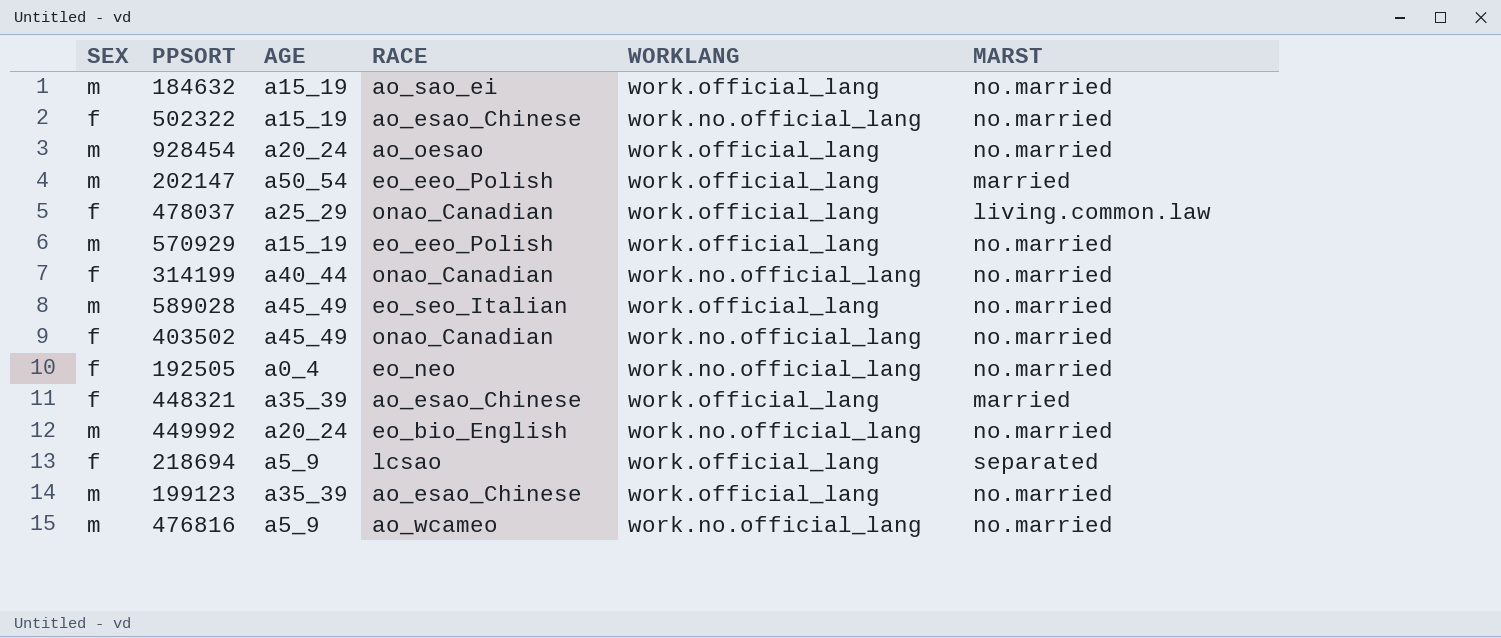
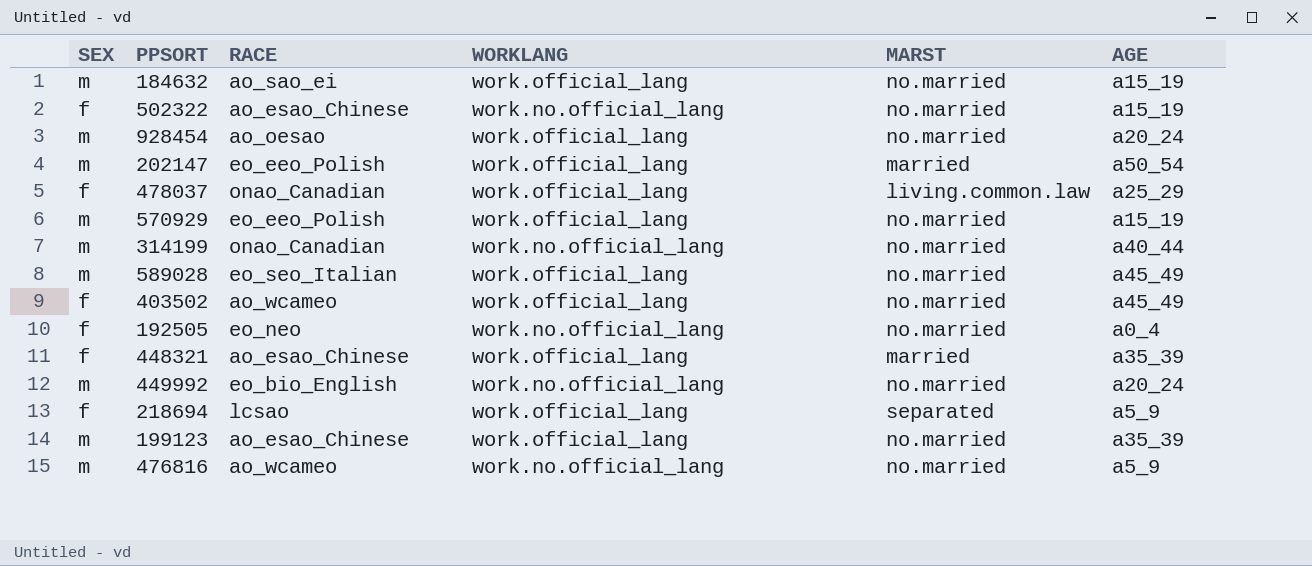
column AGE | position: 3 -> 6
314199 | SEX: f -> m
403502 | RACE: onao_Canadian -> ao_wcameo
403502 | WORKLANG: work.no.official_lang -> work.official_lang

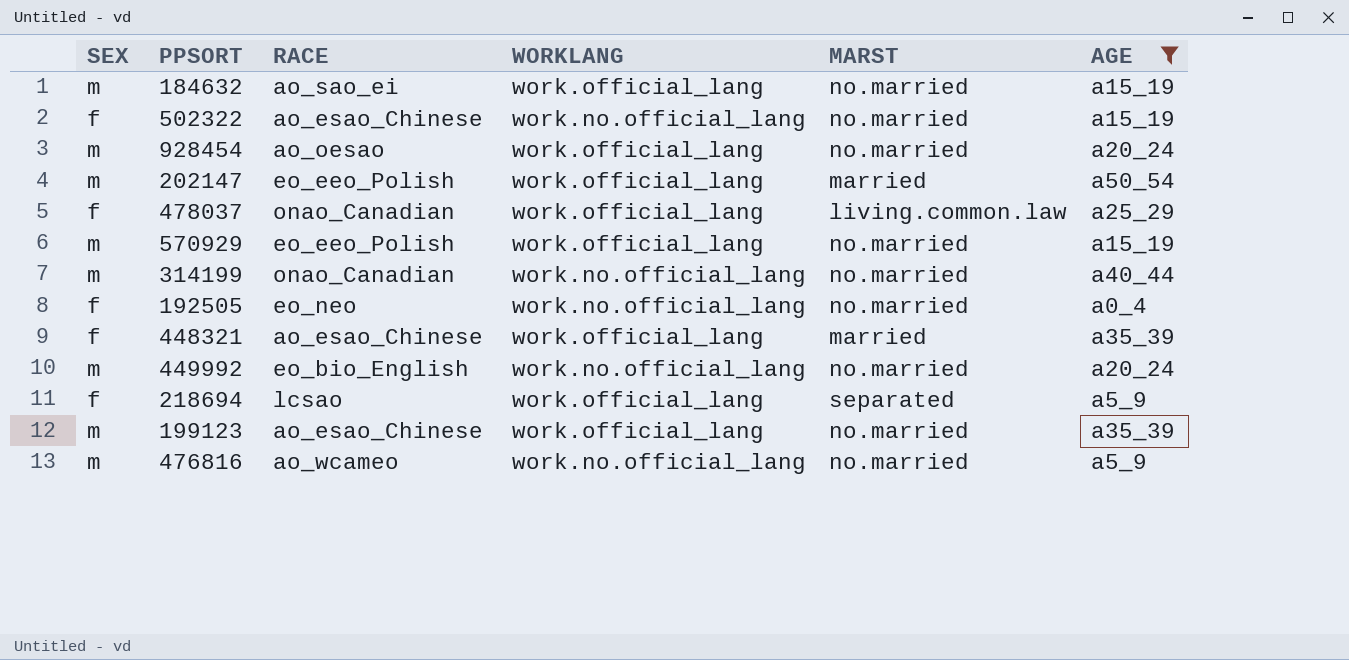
filter: none -> AGE != a45_49

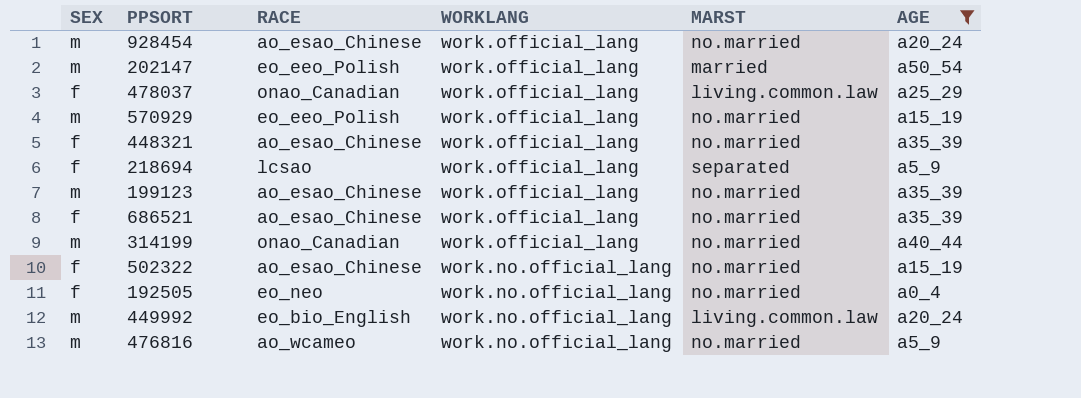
row order: none -> WORKLANG descending
row 184632: m | ao_sao_ei | work.official_lang | no.married | a15_19 -> none
928454 | RACE: ao_oesao -> ao_esao_Chinese
448321 | MARST: married -> no.married
row 686521: none -> f | ao_esao_Chinese | work.official_lang | no.married | a35_39
314199 | WORKLANG: work.no.official_lang -> work.official_lang
449992 | MARST: no.married -> living.common.law

